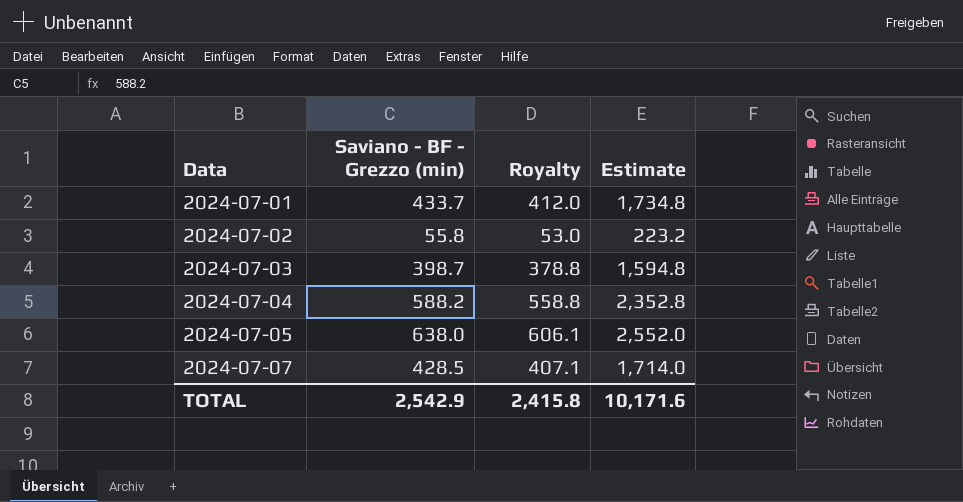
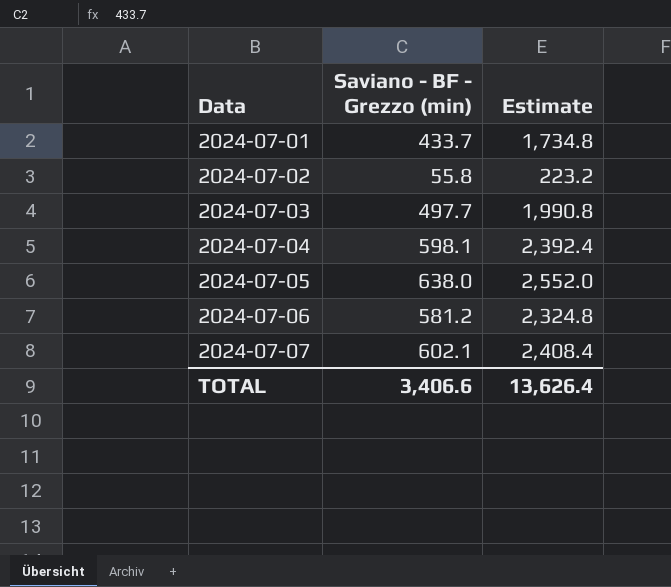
column Royalty | formula: [Saviano - BF - Grezzo (min)] * 0.95 -> none
2024-07-03 | Saviano - BF - Grezzo (min): 398.7 -> 497.7
2024-07-03 | Estimate: 1,594.8 -> 1,990.8
2024-07-04 | Saviano - BF - Grezzo (min): 588.2 -> 598.1
2024-07-04 | Estimate: 2,352.8 -> 2,392.4
row 2024-07-06: none -> 581.2 | 2,324.8
2024-07-07 | Saviano - BF - Grezzo (min): 428.5 -> 602.1
2024-07-07 | Estimate: 1,714.0 -> 2,408.4
TOTAL | Saviano - BF - Grezzo (min): 2,542.9 -> 3,406.6
TOTAL | Estimate: 10,171.6 -> 13,626.4

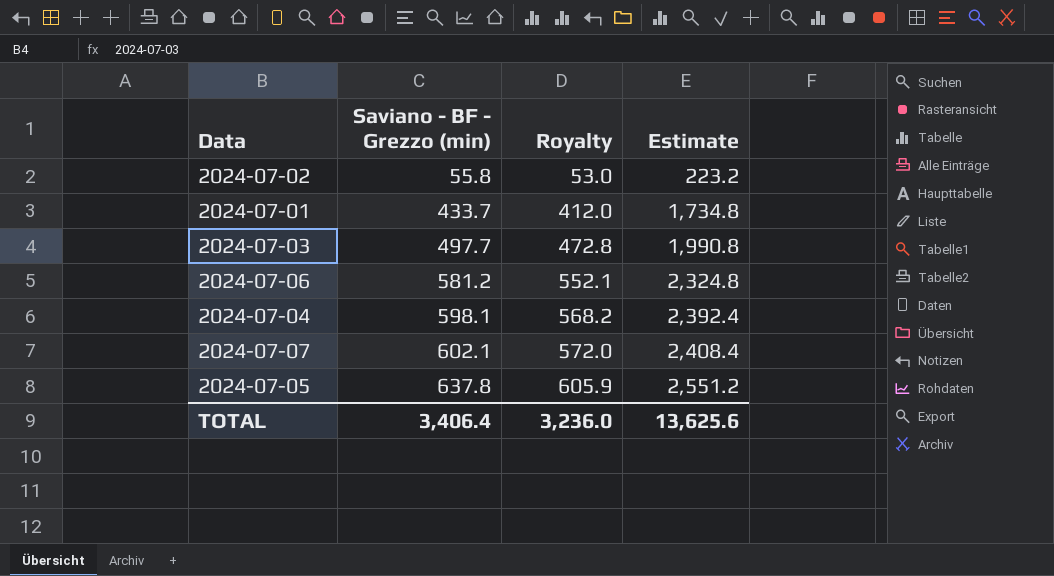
row order: Data ascending -> Saviano - BF - Grezzo (min) ascending
column Royalty | formula: none -> [Saviano - BF - Grezzo (min)] * 0.95
2024-07-05 | Saviano - BF - Grezzo (min): 638.0 -> 637.8
2024-07-05 | Estimate: 2,552.0 -> 2,551.2
TOTAL | Saviano - BF - Grezzo (min): 3,406.6 -> 3,406.4
TOTAL | Estimate: 13,626.4 -> 13,625.6

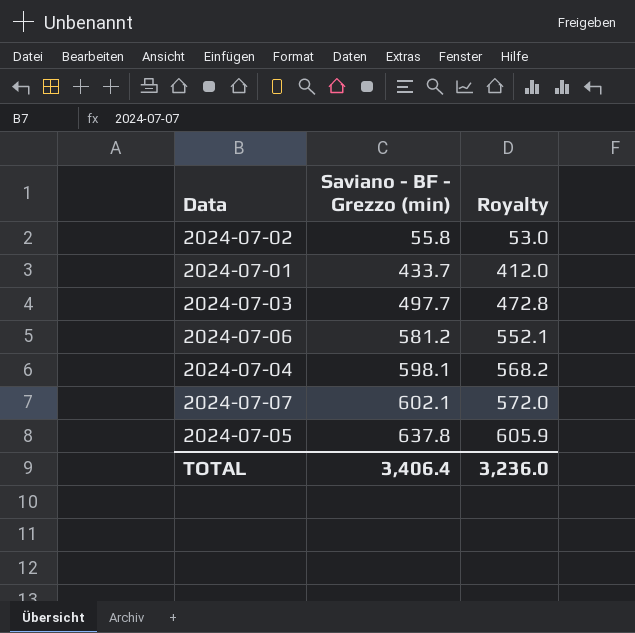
column Estimate | formula: [Saviano - BF - Grezzo (min)] * 4 -> none

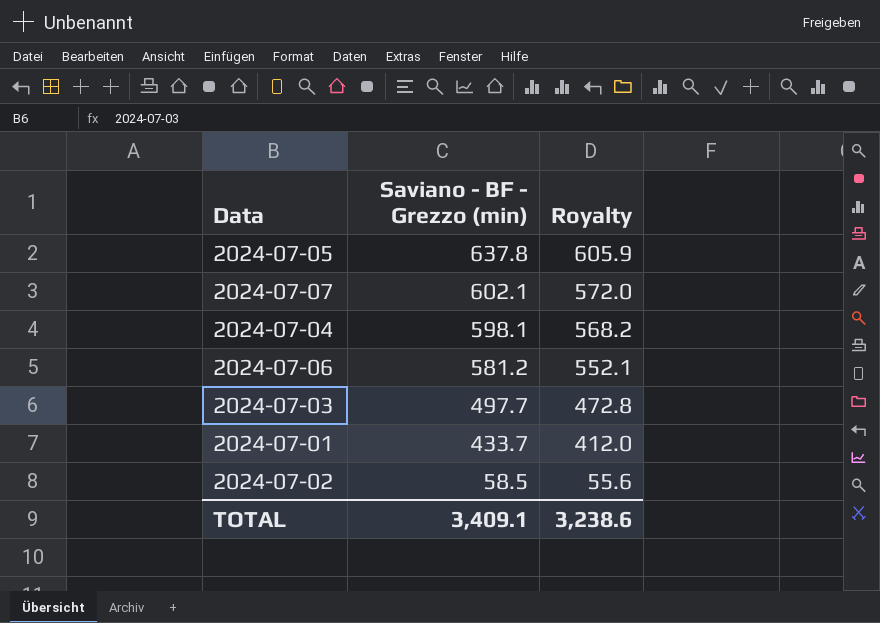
row order: Saviano - BF - Grezzo (min) ascending -> Saviano - BF - Grezzo (min) descending
2024-07-02 | Saviano - BF - Grezzo (min): 55.8 -> 58.5
2024-07-02 | Royalty: 53.0 -> 55.6
TOTAL | Saviano - BF - Grezzo (min): 3,406.4 -> 3,409.1
TOTAL | Royalty: 3,236.0 -> 3,238.6

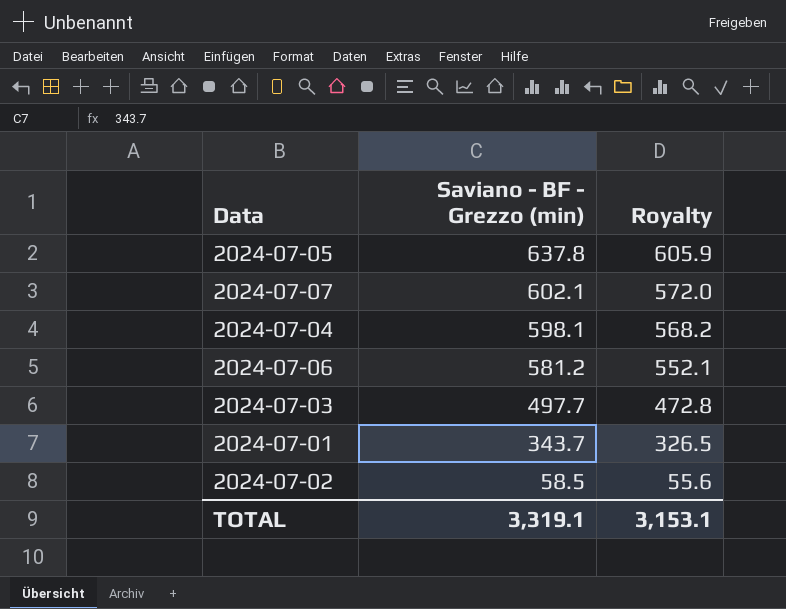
2024-07-01 | Saviano - BF - Grezzo (min): 433.7 -> 343.7
2024-07-01 | Royalty: 412.0 -> 326.5
TOTAL | Saviano - BF - Grezzo (min): 3,409.1 -> 3,319.1
TOTAL | Royalty: 3,238.6 -> 3,153.1

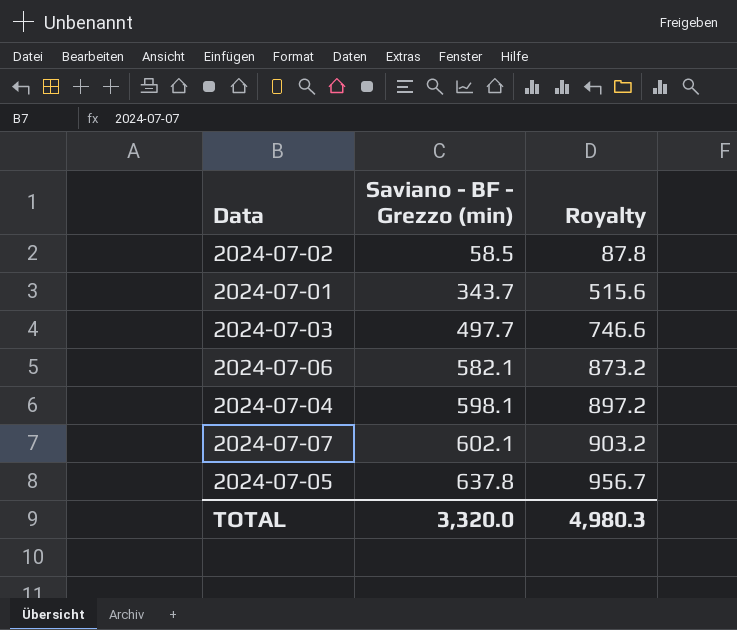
row order: Saviano - BF - Grezzo (min) descending -> Saviano - BF - Grezzo (min) ascending
column Royalty | formula: [Saviano - BF - Grezzo (min)] * 0.95 -> [Saviano - BF - Grezzo (min)] * 1.5
2024-07-06 | Saviano - BF - Grezzo (min): 581.2 -> 582.1
TOTAL | Saviano - BF - Grezzo (min): 3,319.1 -> 3,320.0
TOTAL | Royalty: 3,153.1 -> 4,980.3

